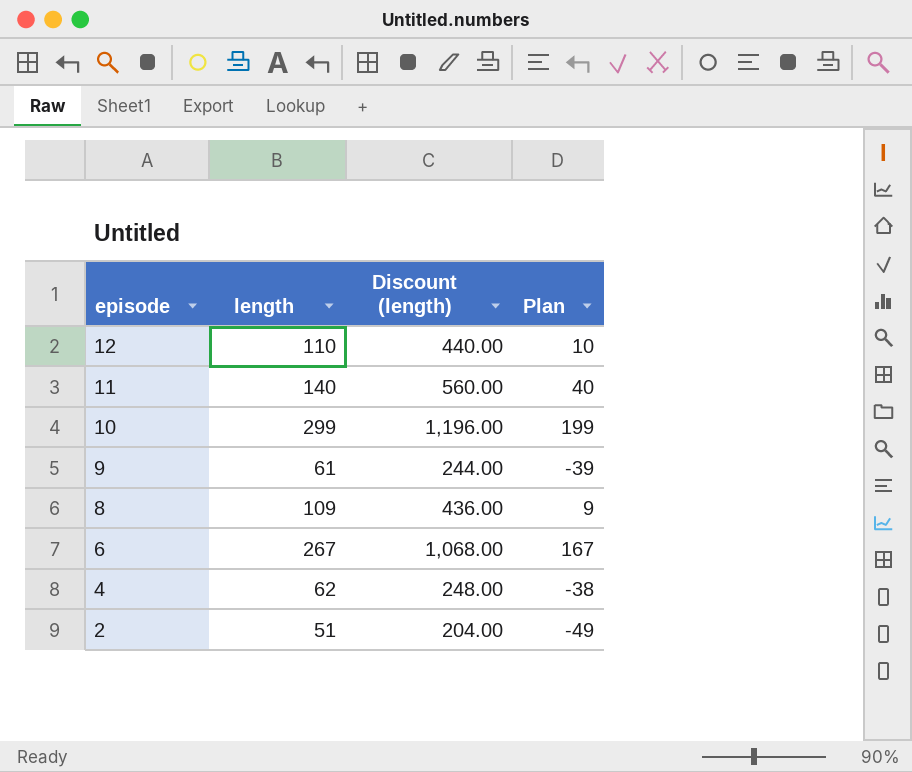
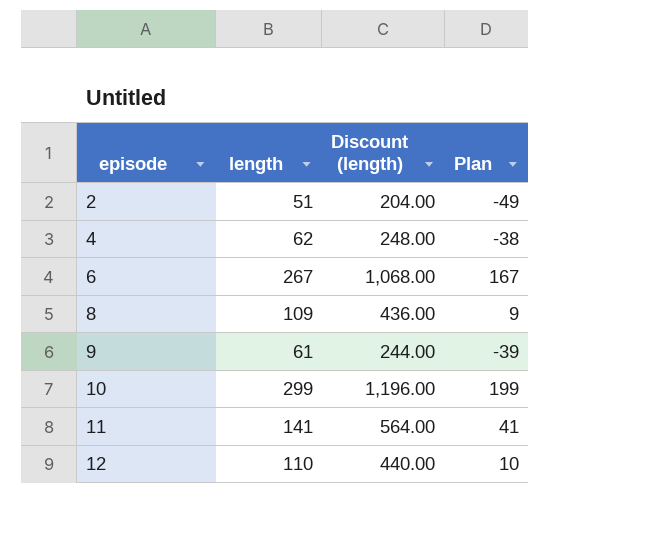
row order: episode descending -> episode ascending
11 | length: 140 -> 141
11 | Discount (length): 560.00 -> 564.00
11 | Plan: 40 -> 41

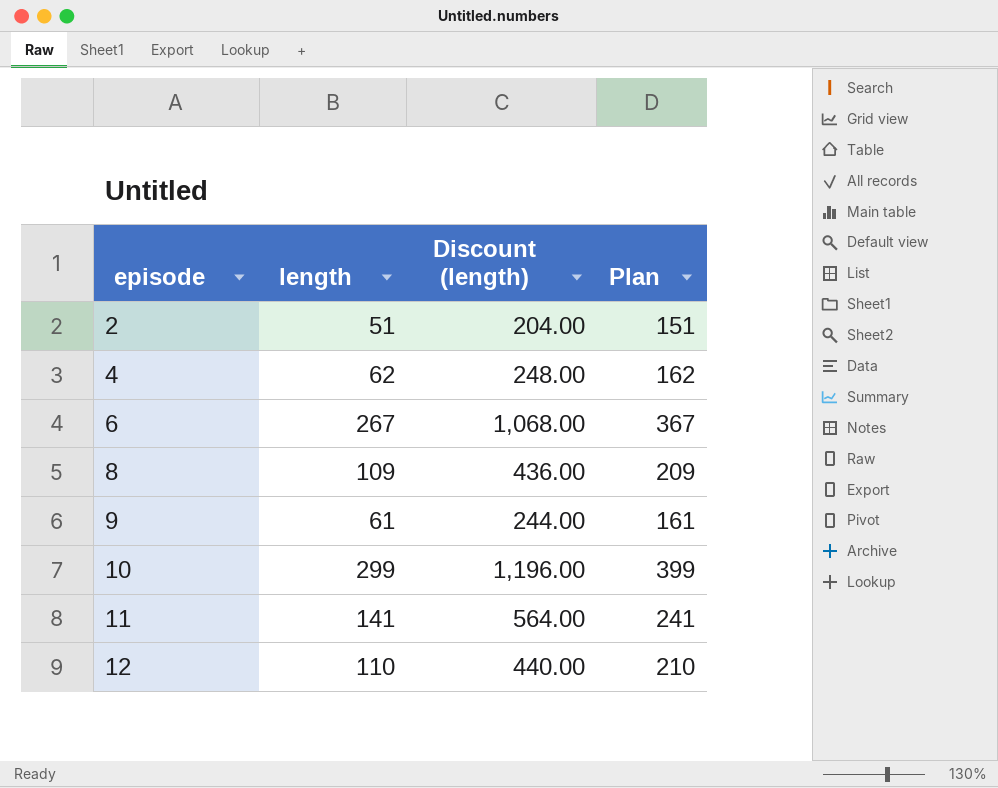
column Plan | formula: [length] - 100 -> [length] + 100

